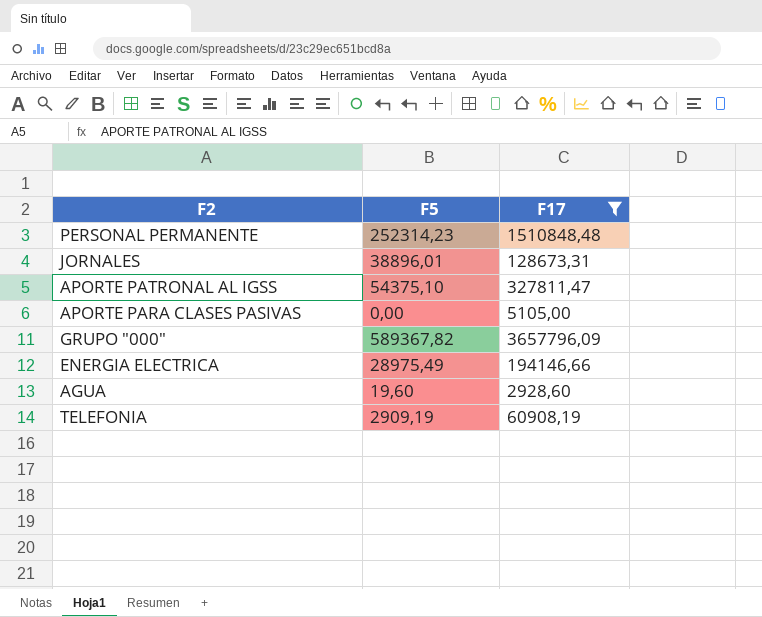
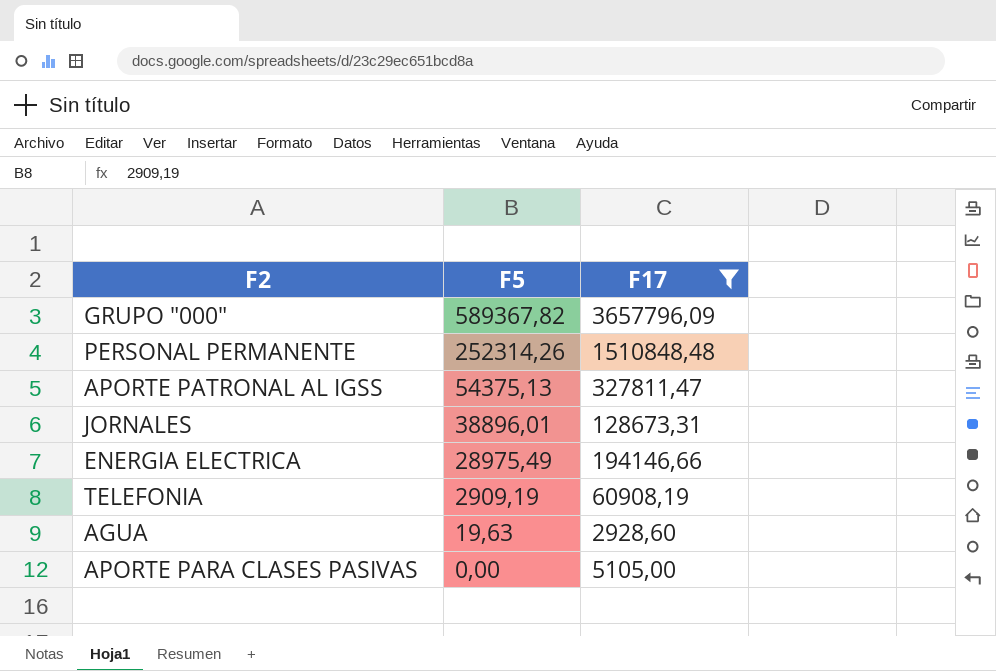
row order: none -> F5 descending
PERSONAL PERMANENTE | F5: 252314,23 -> 252314,26
APORTE PATRONAL AL IGSS | F5: 54375,10 -> 54375,13
AGUA | F5: 19,60 -> 19,63

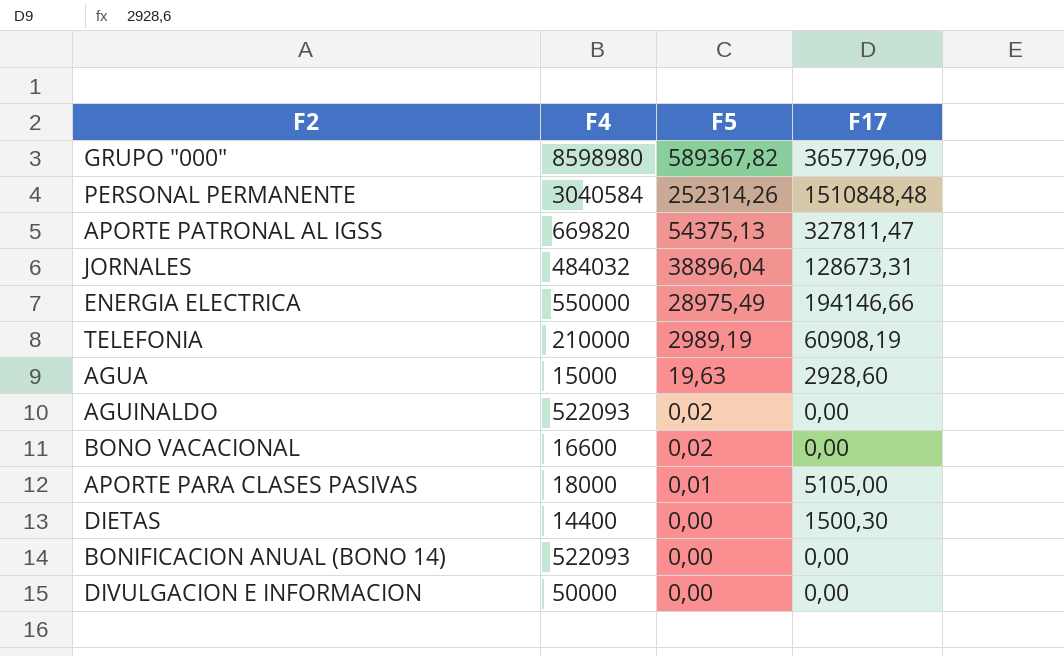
filter: F17 >= 2928,60 -> none
column F4 | position: none -> 2
JORNALES | F5: 38896,01 -> 38896,04
TELEFONIA | F5: 2909,19 -> 2989,19
APORTE PARA CLASES PASIVAS | F5: 0,00 -> 0,01

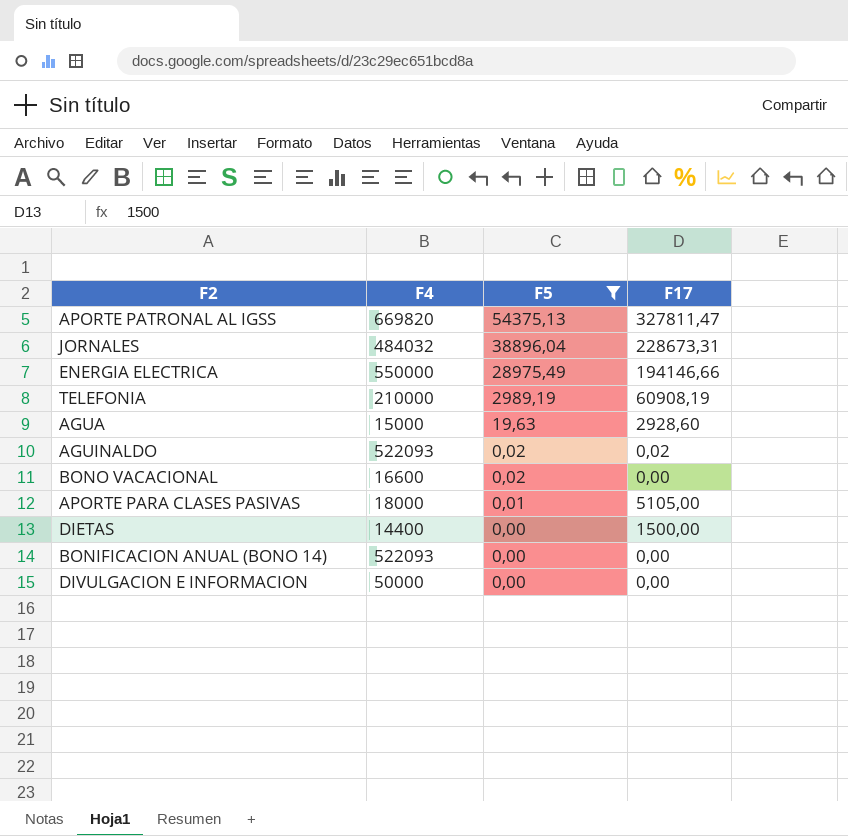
filter: none -> F5 <= 54375,13
JORNALES | F17: 128673,31 -> 228673,31
AGUINALDO | F17: 0,00 -> 0,02
DIETAS | F17: 1500,30 -> 1500,00

